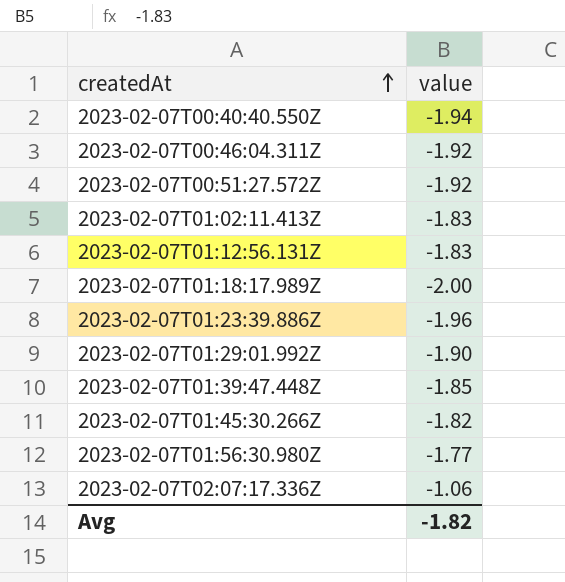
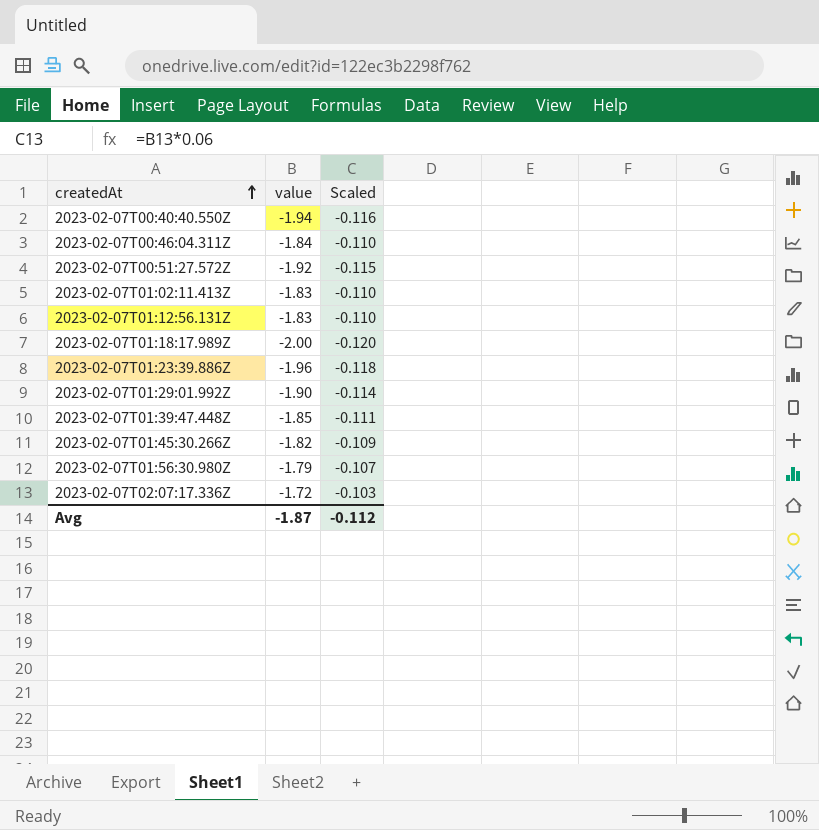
column Scaled | formula: none -> [value] * 0.06
2023-02-07T00:46:04.311Z | value: -1.92 -> -1.84
2023-02-07T01:56:30.980Z | value: -1.77 -> -1.79
2023-02-07T02:07:17.336Z | value: -1.06 -> -1.72
Avg | value: -1.82 -> -1.87

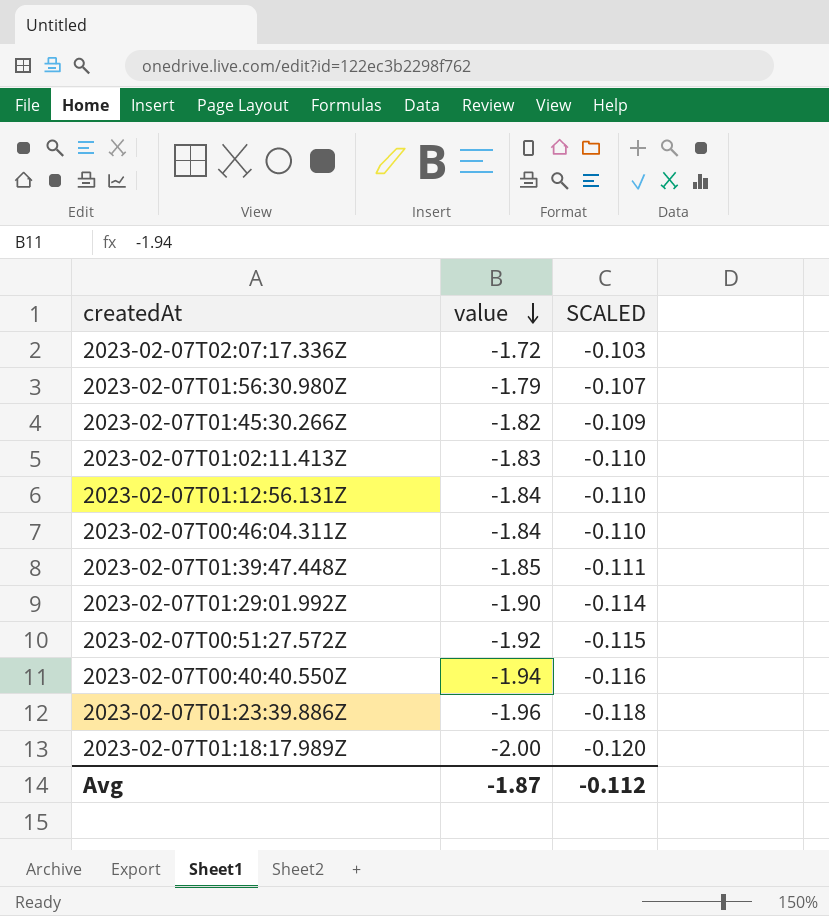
row order: createdAt ascending -> value descending
column name: Scaled -> SCALED
2023-02-07T01:12:56.131Z | value: -1.83 -> -1.84

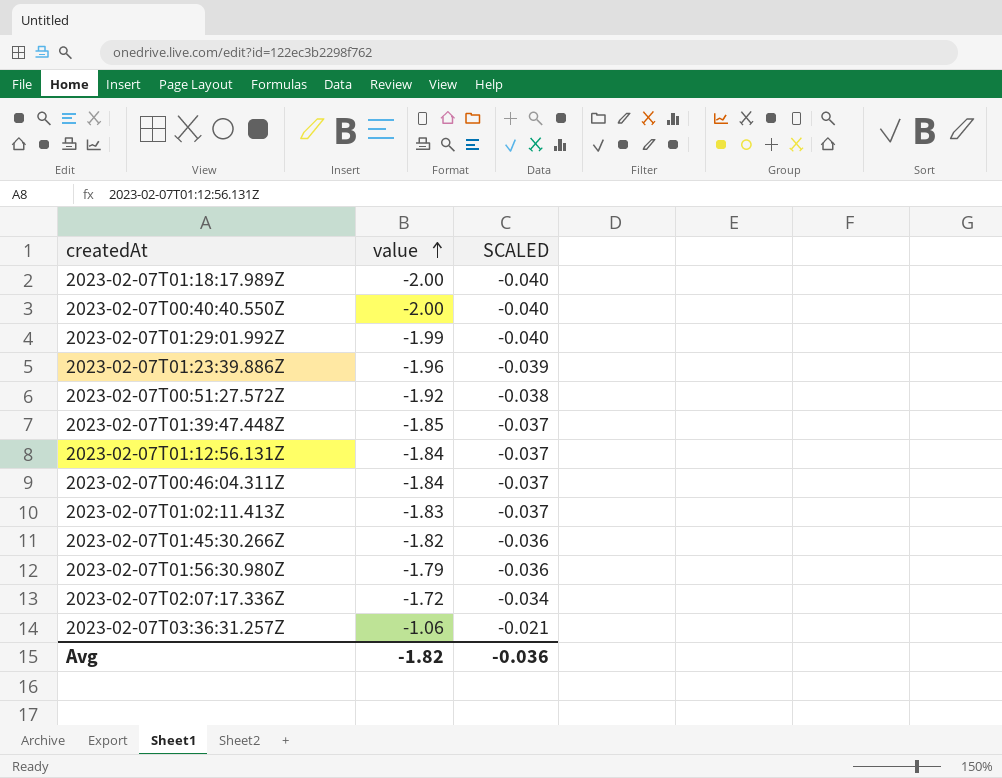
row order: value descending -> value ascending
column SCALED | formula: [value] * 0.06 -> [value] * 0.02
2023-02-07T00:40:40.550Z | value: -1.94 -> -2.00
2023-02-07T01:29:01.992Z | value: -1.90 -> -1.99
row 2023-02-07T03:36:31.257Z: none -> -1.06 | -0.021
Avg | value: -1.87 -> -1.82
Avg | SCALED: -0.112 -> -0.036

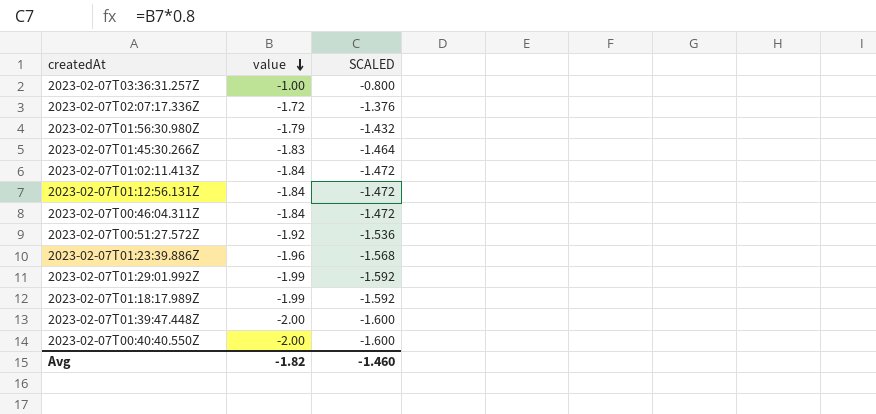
row order: value ascending -> value descending
column SCALED | formula: [value] * 0.02 -> [value] * 0.8
2023-02-07T03:36:31.257Z | value: -1.06 -> -1.00
2023-02-07T01:45:30.266Z | value: -1.82 -> -1.83
2023-02-07T01:02:11.413Z | value: -1.83 -> -1.84
2023-02-07T01:18:17.989Z | value: -2.00 -> -1.99
2023-02-07T01:39:47.448Z | value: -1.85 -> -2.00
Avg | SCALED: -0.036 -> -1.460

